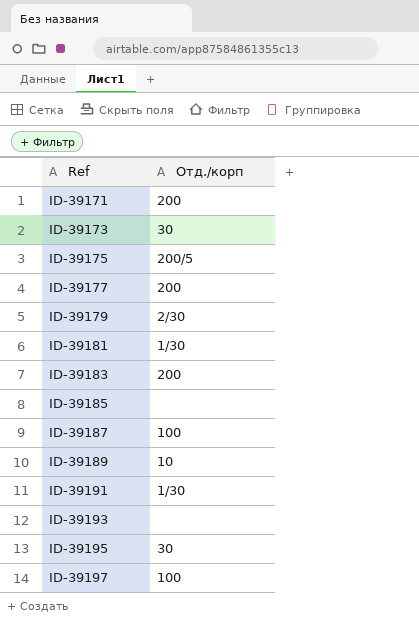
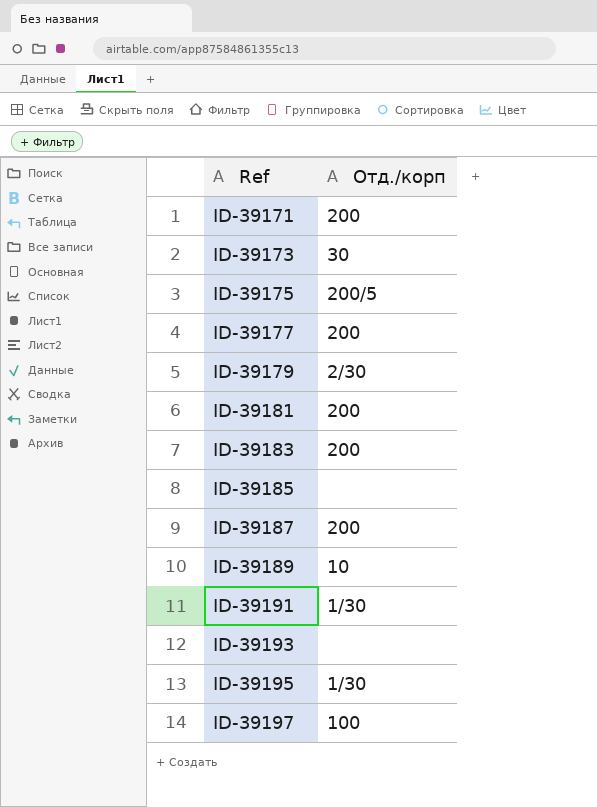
ID-39181 | Отд./корп: 1/30 -> 200
ID-39187 | Отд./корп: 100 -> 200
ID-39195 | Отд./корп: 30 -> 1/30

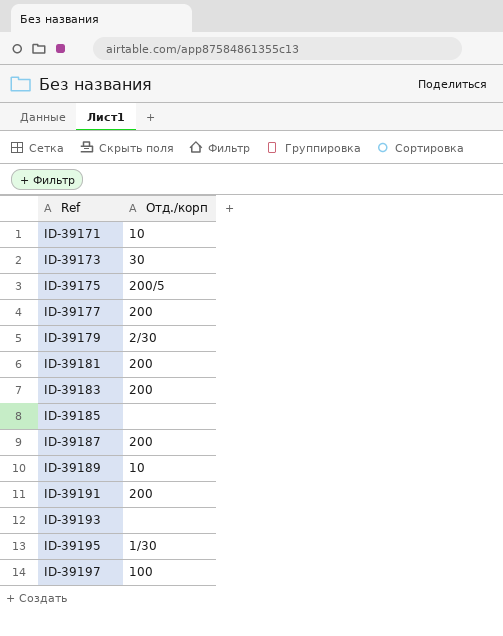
ID-39171 | Отд./корп: 200 -> 10
ID-39191 | Отд./корп: 1/30 -> 200

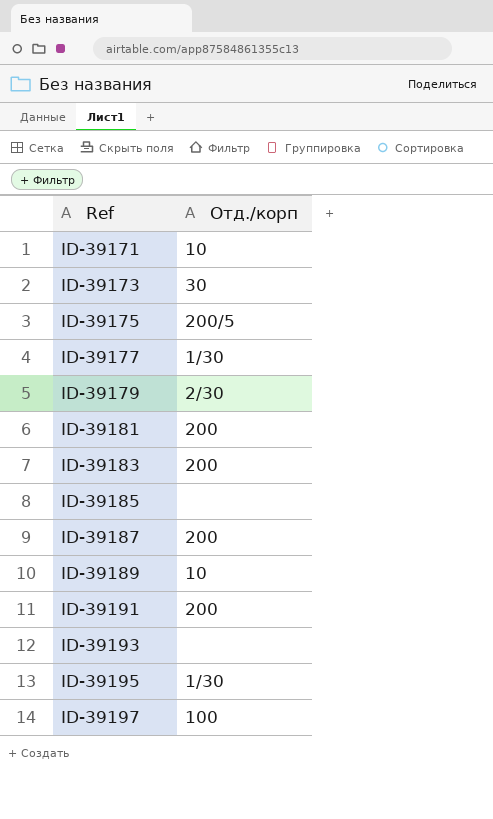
ID-39177 | Отд./корп: 200 -> 1/30

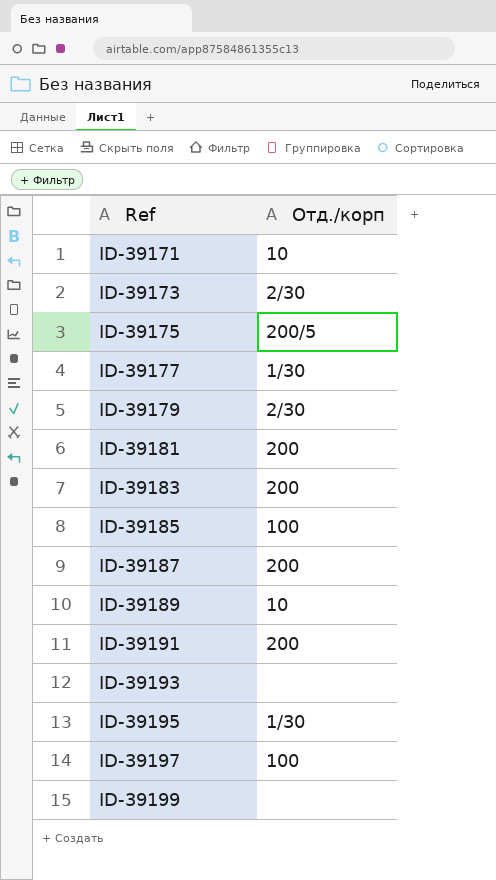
ID-39173 | Отд./корп: 30 -> 2/30
ID-39185 | Отд./корп: none -> 100
row ID-39199: none -> none

